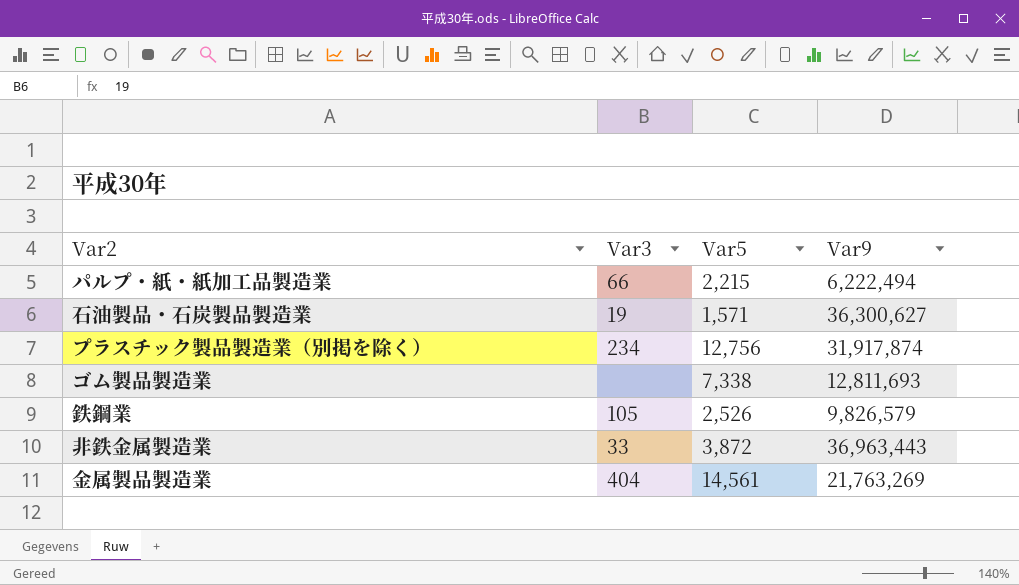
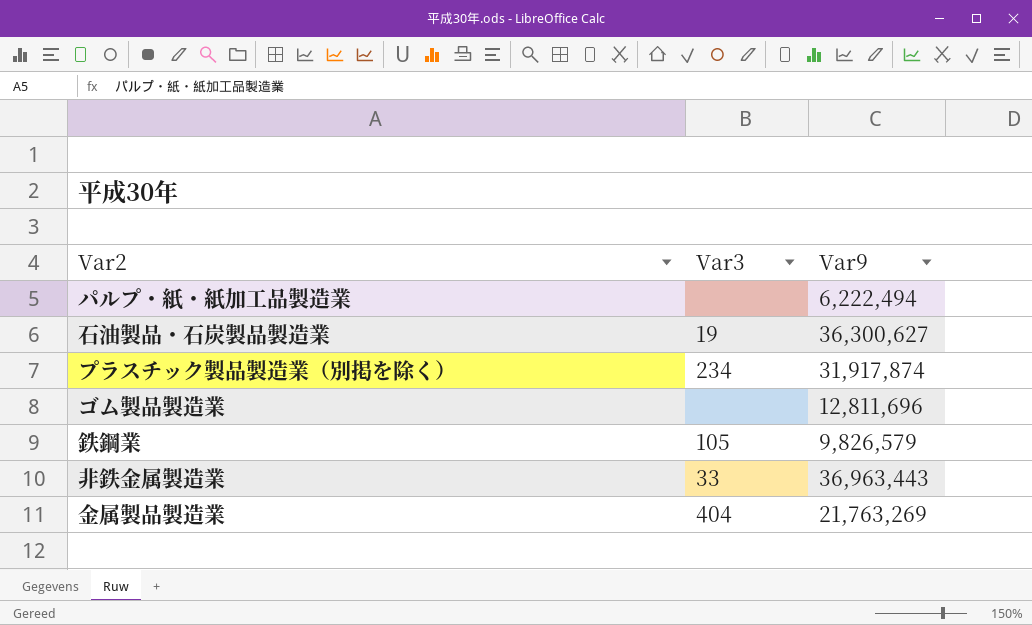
column Var5 | position: 3 -> none
パルプ・紙・紙加工品製造業 | Var3: 66 -> none
ゴム製品製造業 | Var9: 12,811,693 -> 12,811,696

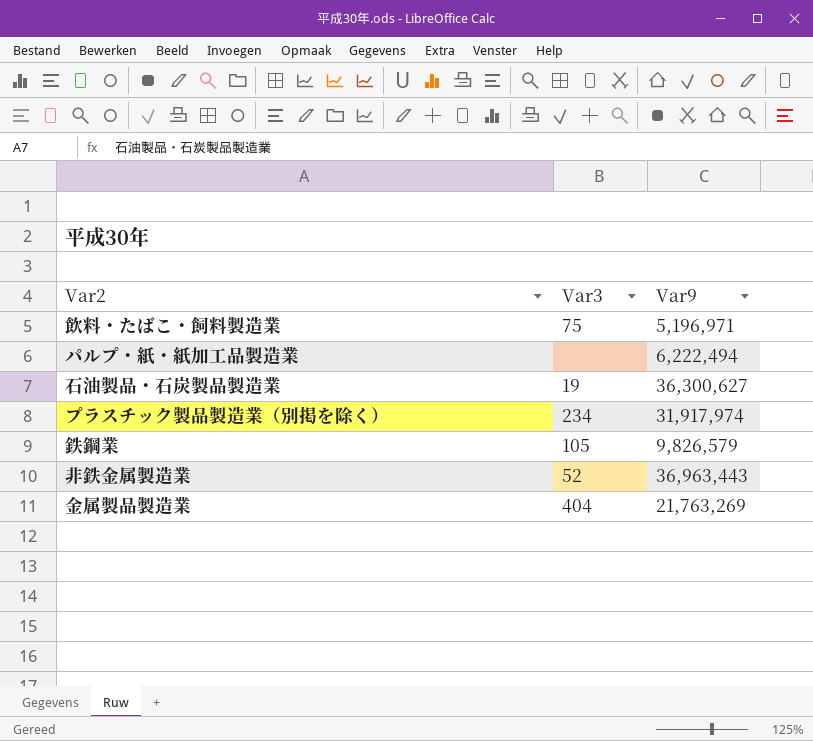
row ゴム製品製造業: none | 12,811,696 -> none
row 飲料・たばこ・飼料製造業: none -> 75 | 5,196,971
プラスチック製品製造業（別掲を除く） | Var9: 31,917,874 -> 31,917,974
非鉄金属製造業 | Var3: 33 -> 52

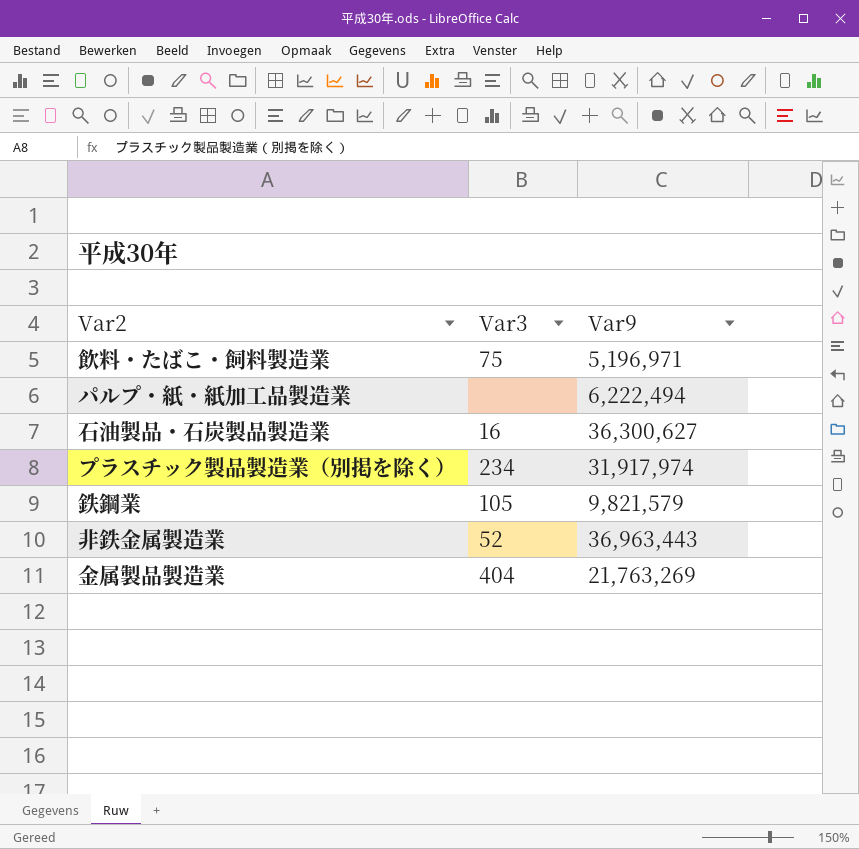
石油製品・石炭製品製造業 | Var3: 19 -> 16
鉄鋼業 | Var9: 9,826,579 -> 9,821,579

